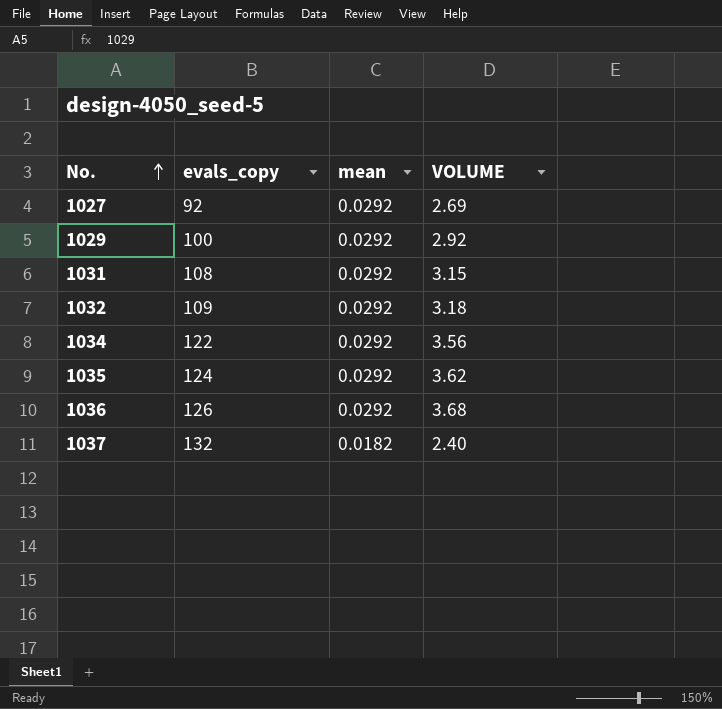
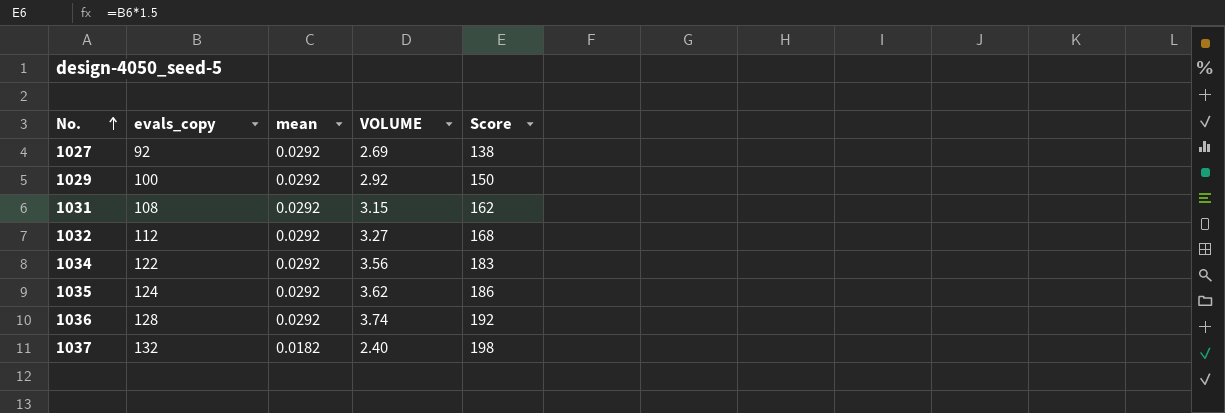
column Score | formula: none -> [evals_copy] * 1.5
1032 | evals_copy: 109 -> 112
1032 | VOLUME: 3.18 -> 3.27
1036 | evals_copy: 126 -> 128
1036 | VOLUME: 3.68 -> 3.74

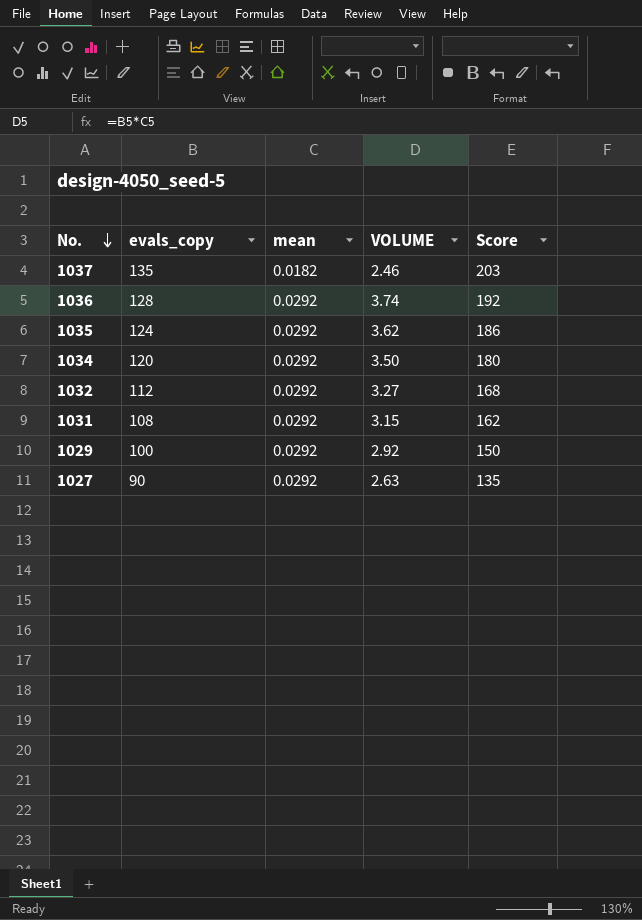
row order: No. ascending -> No. descending
1037 | evals_copy: 132 -> 135
1037 | VOLUME: 2.40 -> 2.46
1037 | Score: 198 -> 203
1034 | evals_copy: 122 -> 120
1034 | VOLUME: 3.56 -> 3.50
1034 | Score: 183 -> 180
1027 | evals_copy: 92 -> 90
1027 | VOLUME: 2.69 -> 2.63
1027 | Score: 138 -> 135

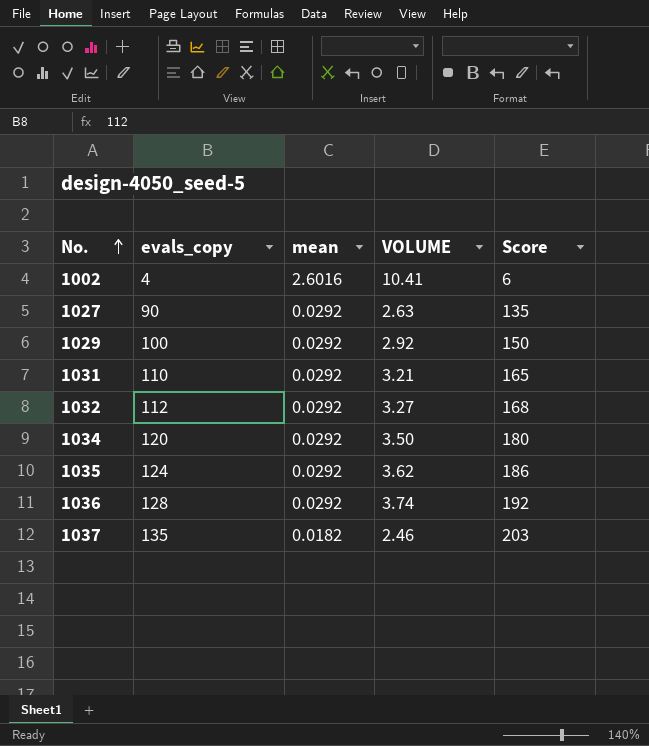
row order: No. descending -> No. ascending
row 1002: none -> 4 | 2.6016 | 10.41 | 6
1031 | evals_copy: 108 -> 110
1031 | VOLUME: 3.15 -> 3.21
1031 | Score: 162 -> 165

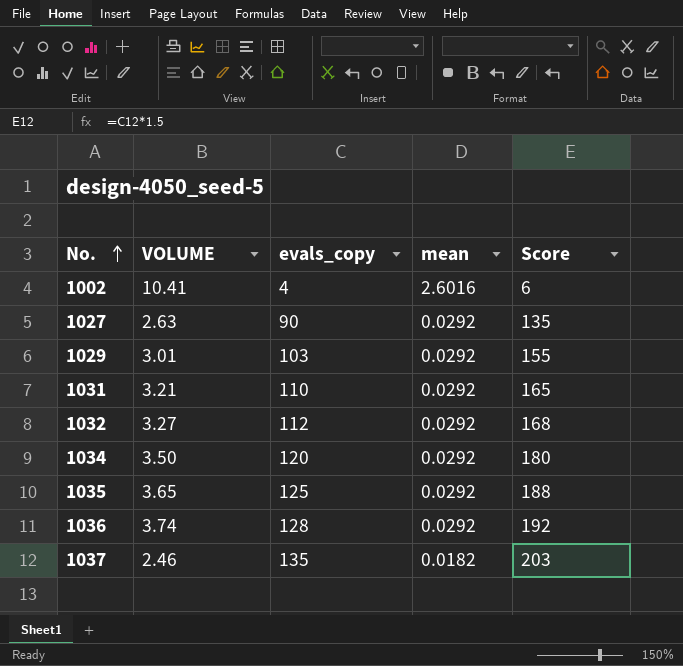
column VOLUME | position: 4 -> 2
1029 | VOLUME: 2.92 -> 3.01
1029 | evals_copy: 100 -> 103
1029 | Score: 150 -> 155
1035 | VOLUME: 3.62 -> 3.65
1035 | evals_copy: 124 -> 125
1035 | Score: 186 -> 188

